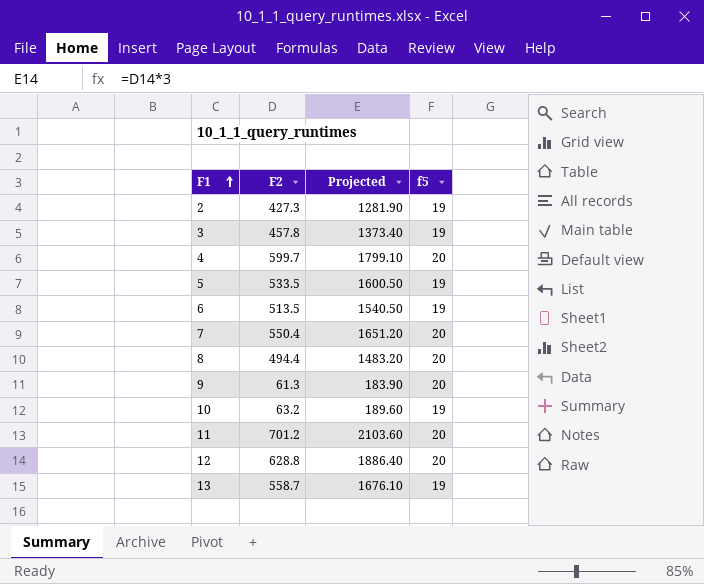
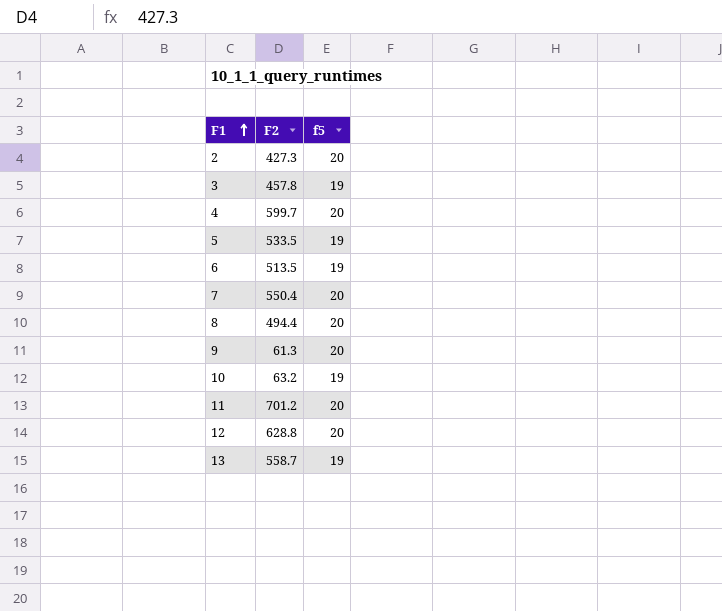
column Projected | formula: [F2] * 3 -> none
2 | f5: 19 -> 20

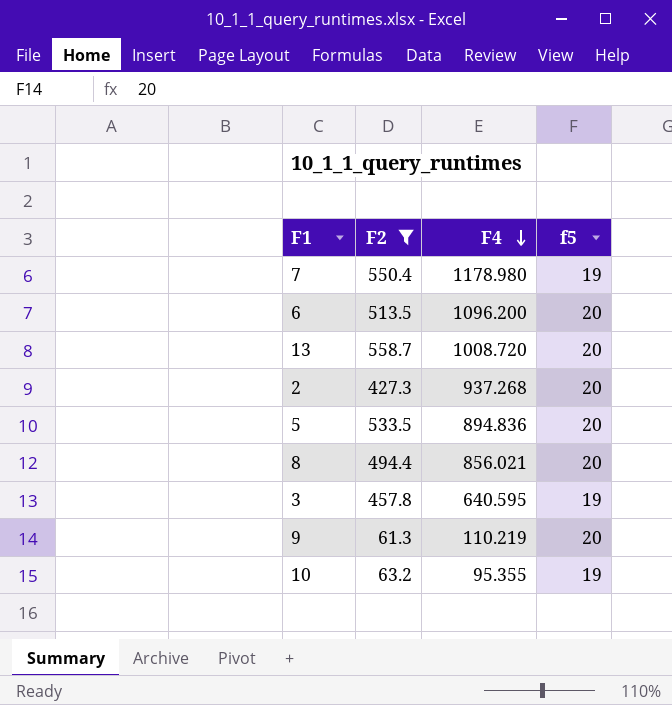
filter: none -> F2 <= 558.7
row order: F1 ascending -> F4 descending
column F4 | position: none -> 3
7 | f5: 20 -> 19
6 | f5: 19 -> 20
13 | f5: 19 -> 20
5 | f5: 19 -> 20

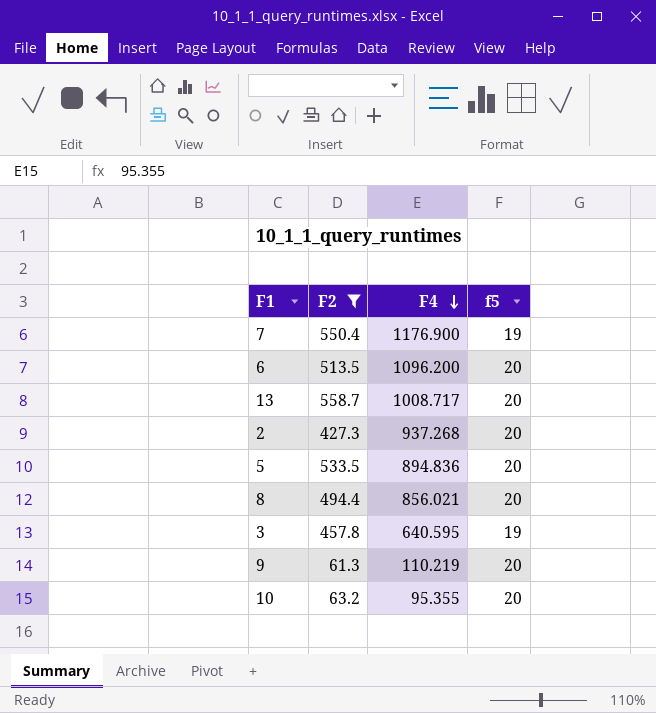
7 | F4: 1178.980 -> 1176.900
13 | F4: 1008.720 -> 1008.717
10 | f5: 19 -> 20

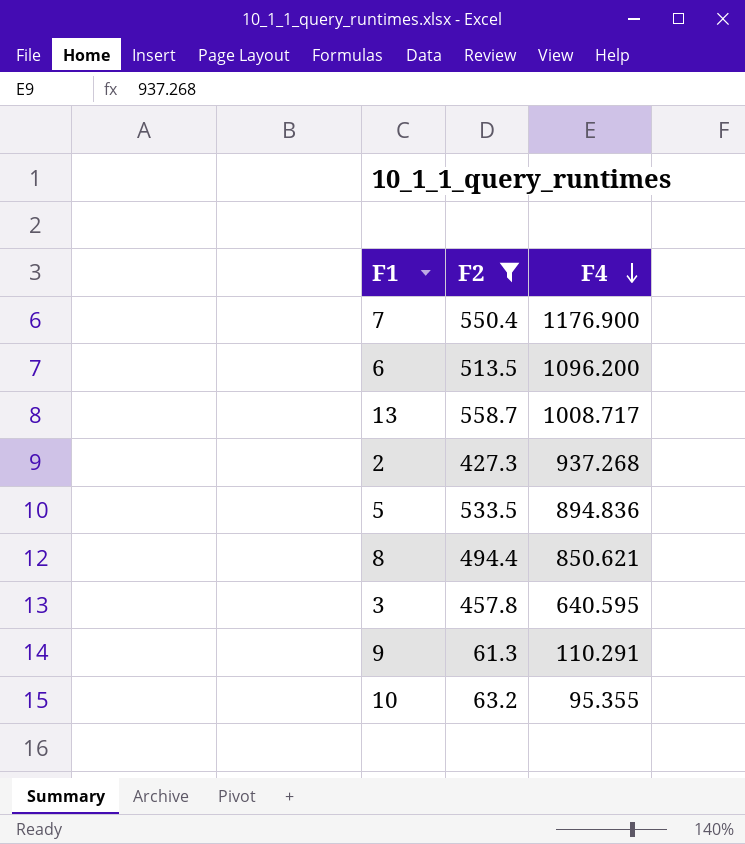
column f5 | position: 4 -> none
8 | F4: 856.021 -> 850.621
9 | F4: 110.219 -> 110.291

